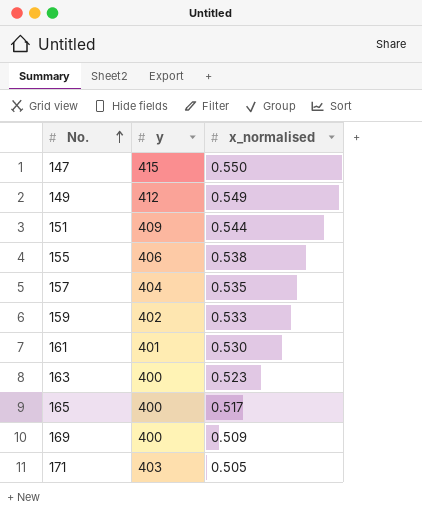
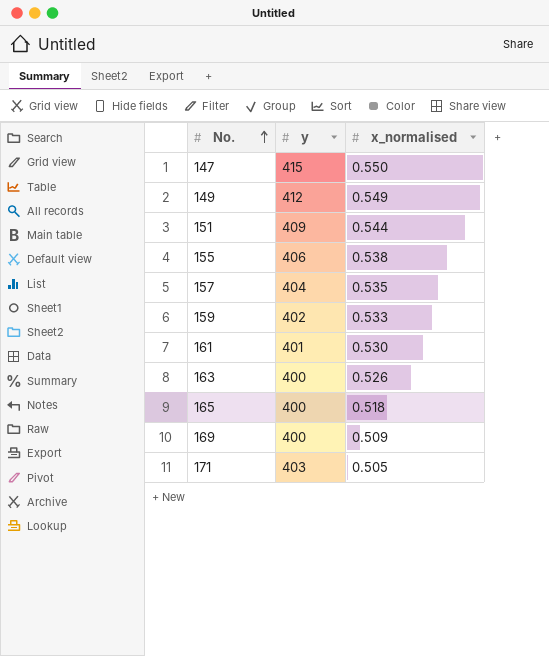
163 | x_normalised: 0.523 -> 0.526
165 | x_normalised: 0.517 -> 0.518

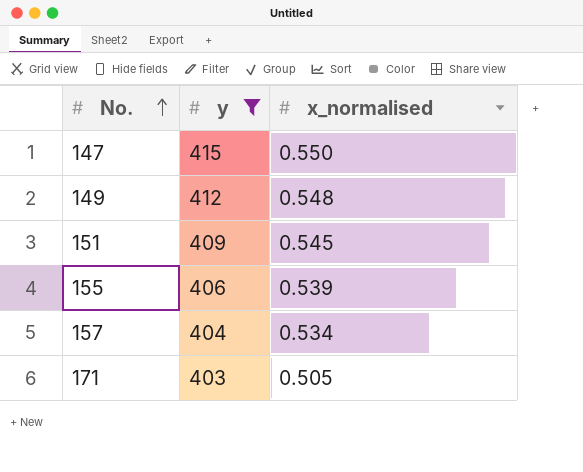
filter: none -> y >= 403
149 | x_normalised: 0.549 -> 0.548
151 | x_normalised: 0.544 -> 0.545
155 | x_normalised: 0.538 -> 0.539
157 | x_normalised: 0.535 -> 0.534

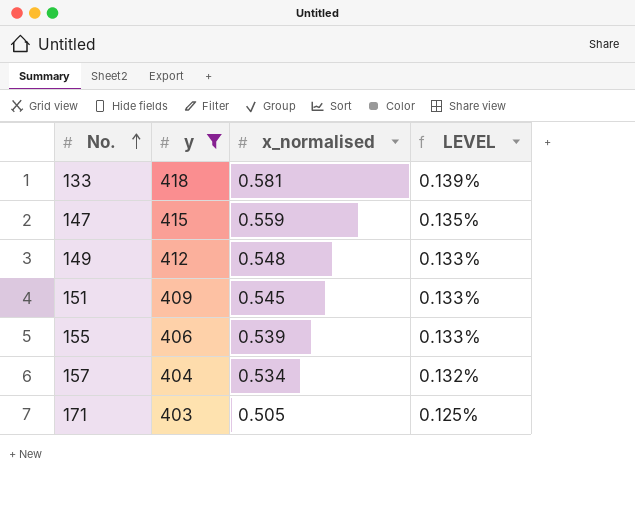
column LEVEL | formula: none -> [x_normalised] / [y]
row 133: none -> 418 | 0.581 | 0.139%
147 | x_normalised: 0.550 -> 0.559

